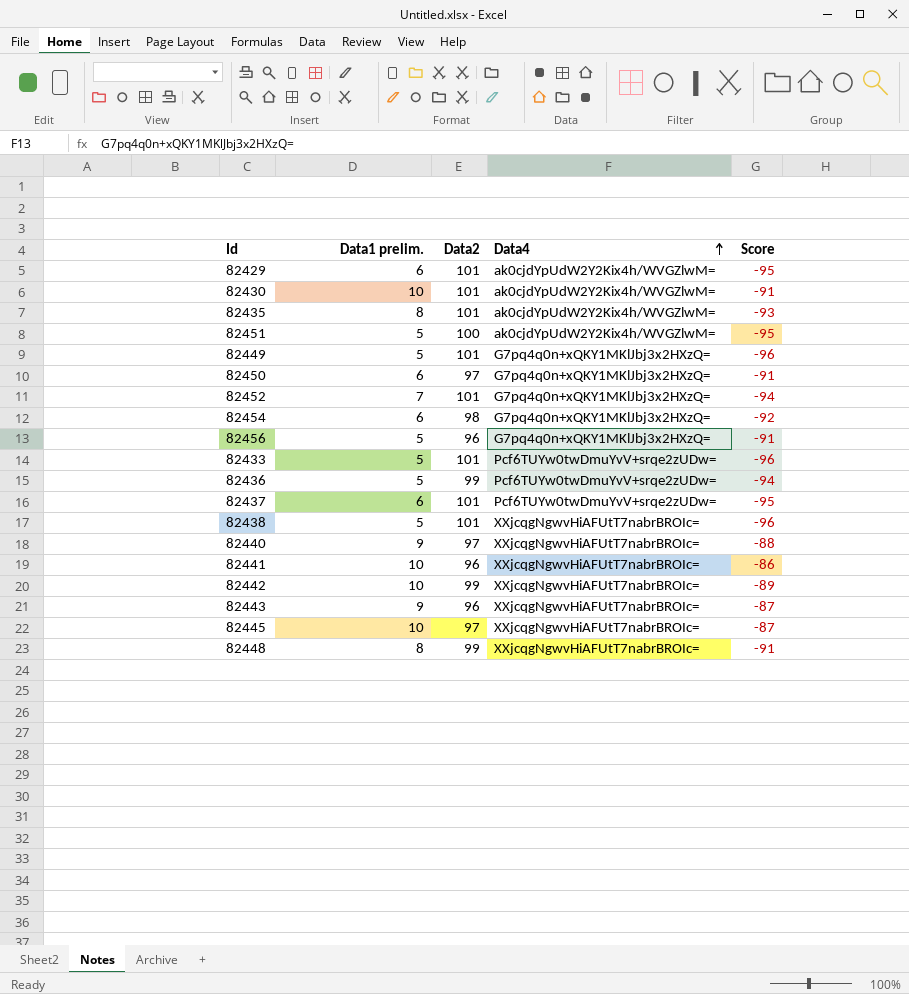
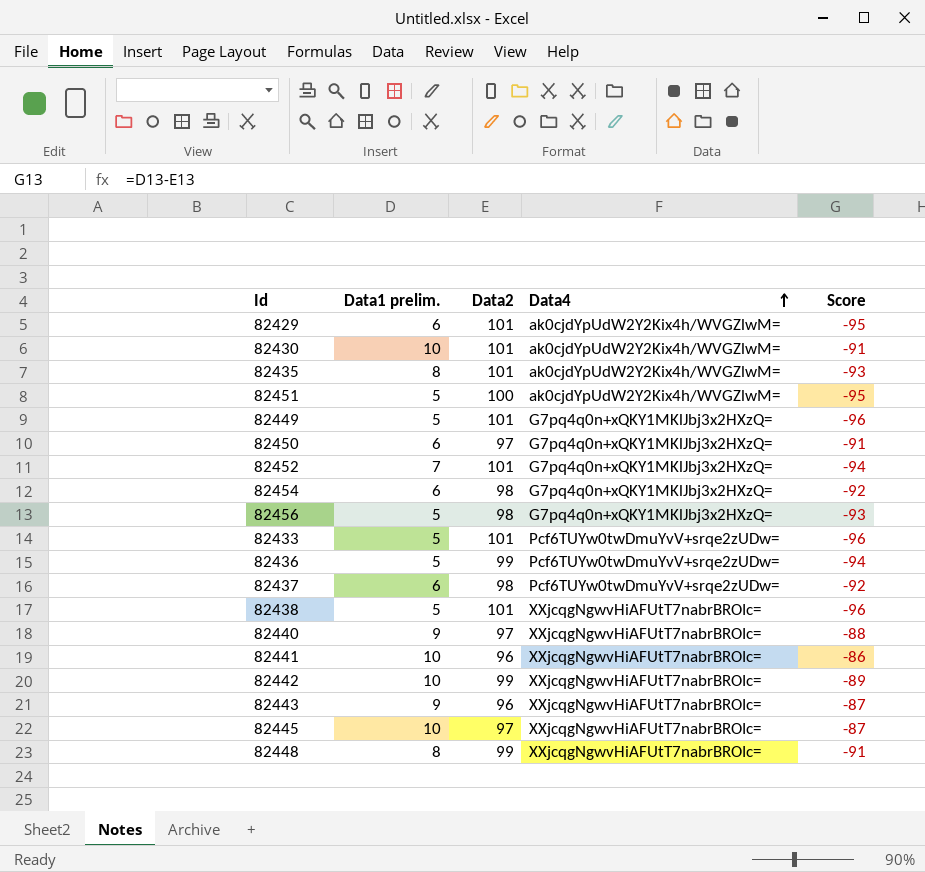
82456 | Data2: 96 -> 98
82456 | Score: -91 -> -93
82437 | Data2: 101 -> 98
82437 | Score: -95 -> -92

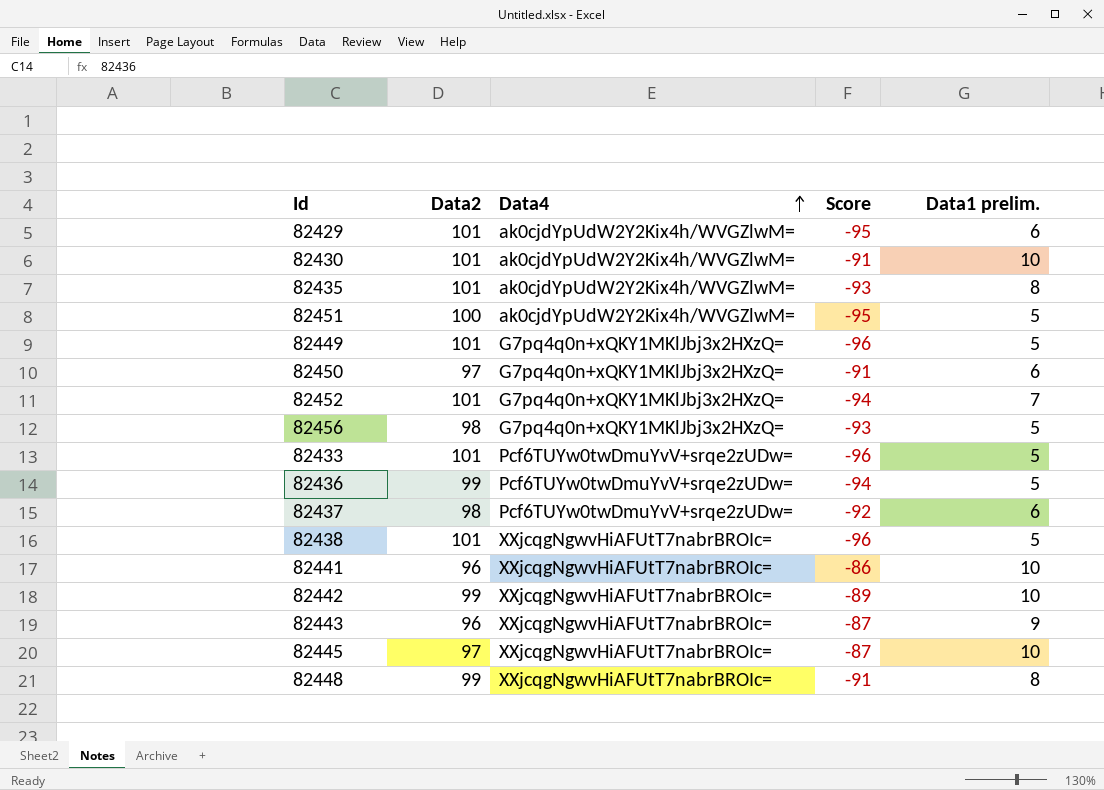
column Data1 prelim. | position: 2 -> 5
row 82454: 6 | 98 | G7pq4q0n+xQKY1MKlJbj3x2HXzQ= | -92 -> none
row 82440: 9 | 97 | XXjcqgNgwvHiAFUtT7nabrBROIc= | -88 -> none

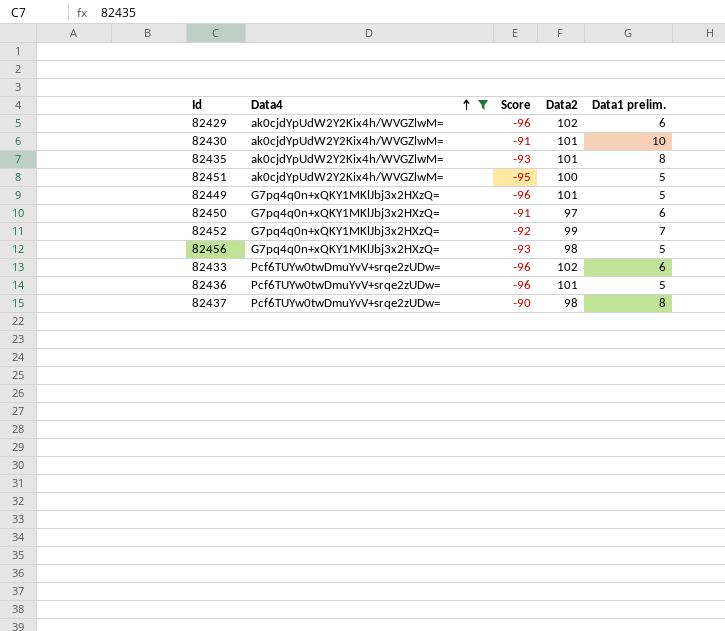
filter: none -> Data4 != XXjcqgNgwvHiAFUtT7nabrBROIc=
column Data2 | position: 2 -> 4
82429 | Score: -95 -> -96
82429 | Data2: 101 -> 102
82452 | Score: -94 -> -92
82452 | Data2: 101 -> 99
82433 | Data2: 101 -> 102
82433 | Data1 prelim.: 5 -> 6
82436 | Score: -94 -> -96
82436 | Data2: 99 -> 101
82437 | Score: -92 -> -90
82437 | Data1 prelim.: 6 -> 8

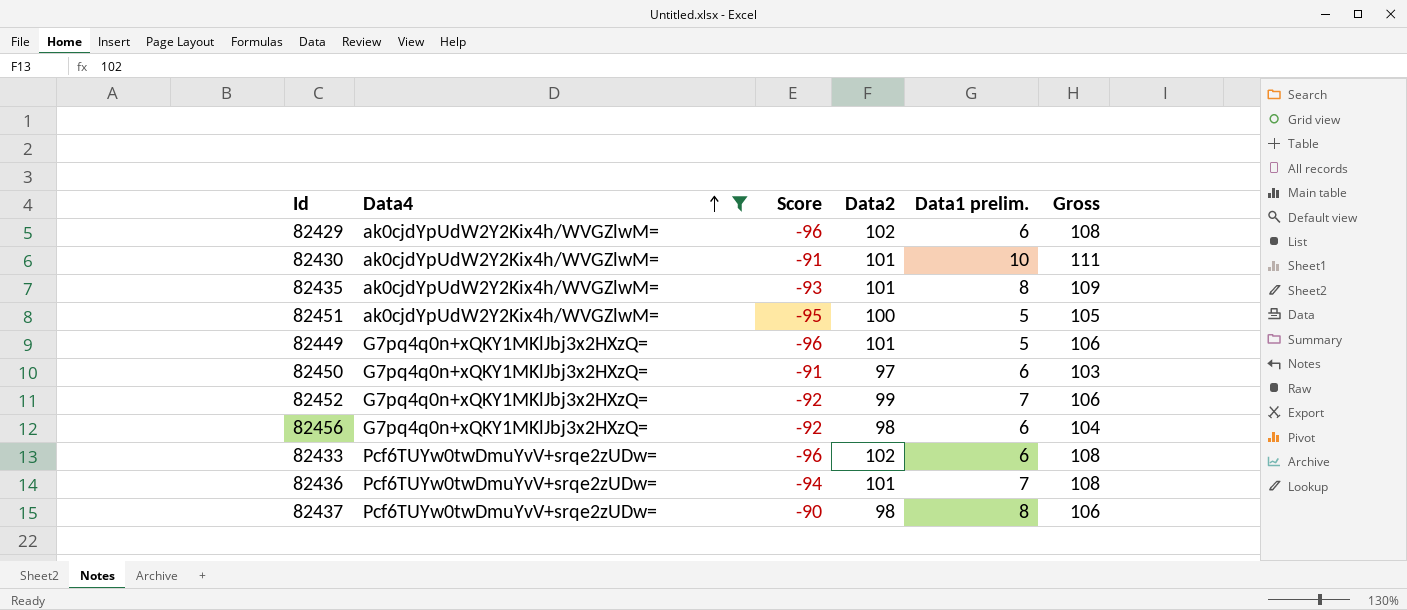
column Gross | formula: none -> [Data2] + [Data1 prelim.]
82456 | Score: -93 -> -92
82456 | Data1 prelim.: 5 -> 6
82436 | Score: -96 -> -94
82436 | Data1 prelim.: 5 -> 7

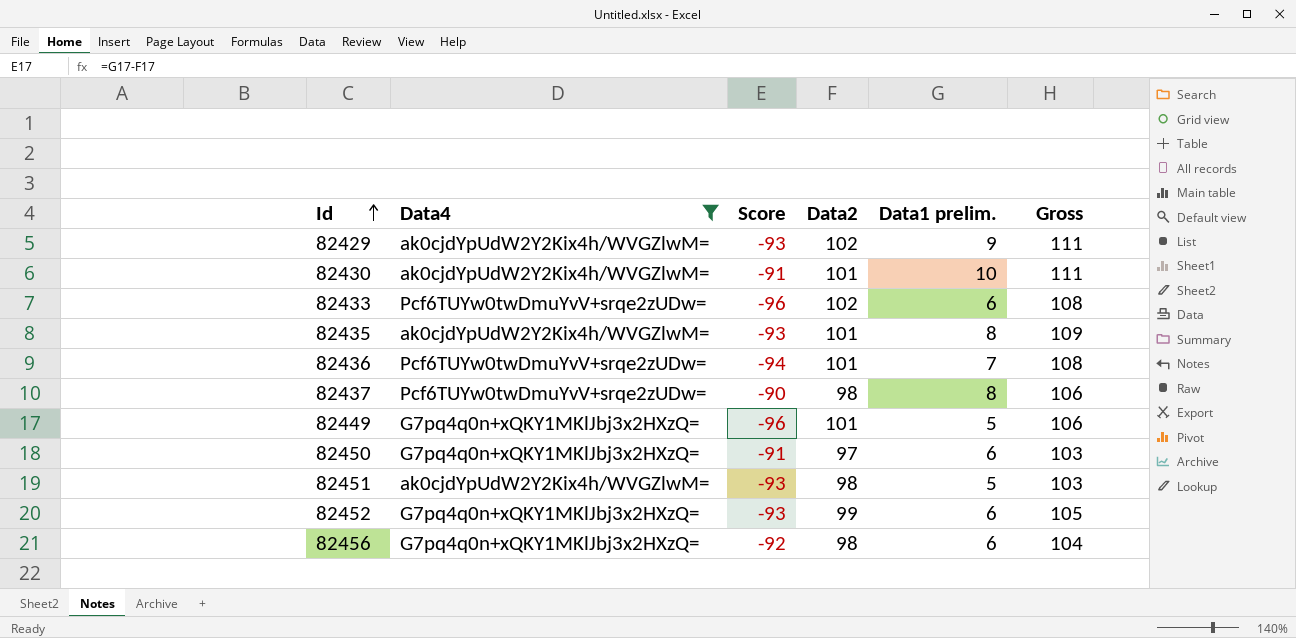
row order: Data4 ascending -> Id ascending
82429 | Score: -96 -> -93
82429 | Data1 prelim.: 6 -> 9
82429 | Gross: 108 -> 111
82451 | Score: -95 -> -93
82451 | Data2: 100 -> 98
82451 | Gross: 105 -> 103
82452 | Score: -92 -> -93
82452 | Data1 prelim.: 7 -> 6
82452 | Gross: 106 -> 105

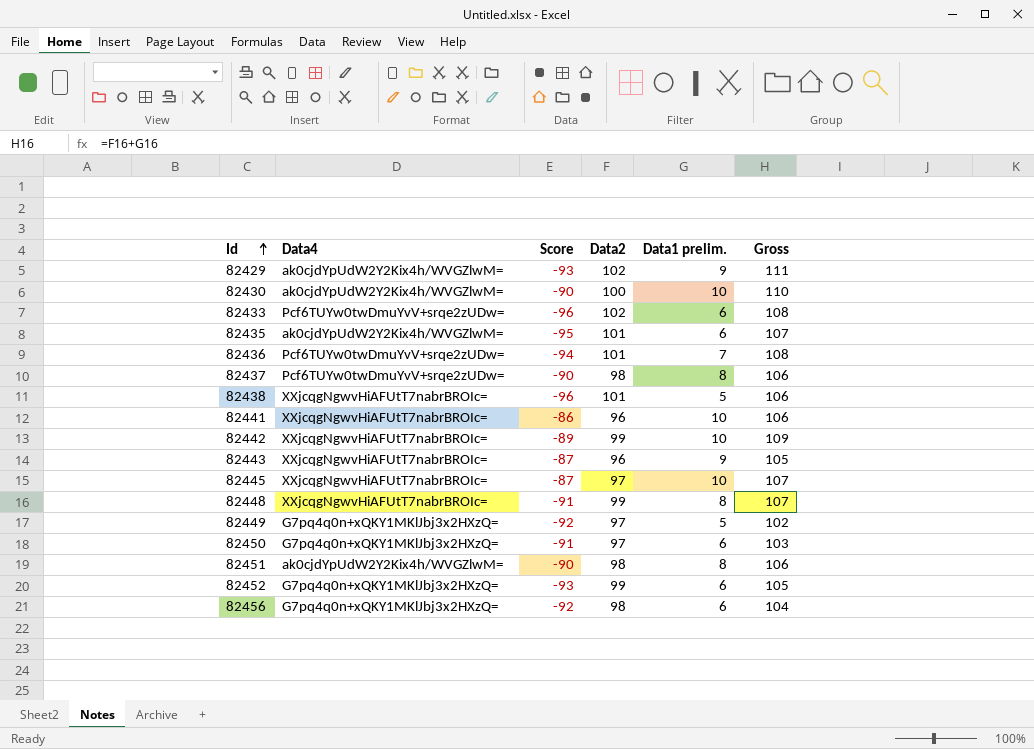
filter: Data4 != XXjcqgNgwvHiAFUtT7nabrBROIc= -> none
82430 | Score: -91 -> -90
82430 | Data2: 101 -> 100
82430 | Gross: 111 -> 110
82435 | Score: -93 -> -95
82435 | Data1 prelim.: 8 -> 6
82435 | Gross: 109 -> 107
82449 | Score: -96 -> -92
82449 | Data2: 101 -> 97
82449 | Gross: 106 -> 102
82451 | Score: -93 -> -90
82451 | Data1 prelim.: 5 -> 8
82451 | Gross: 103 -> 106

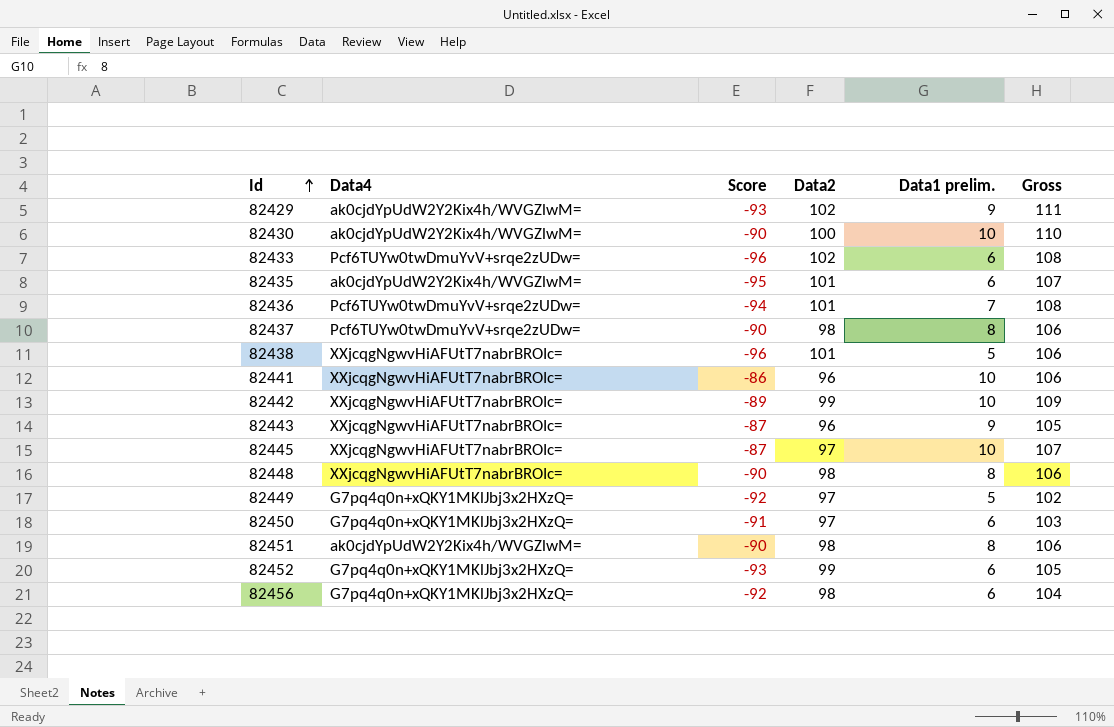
82448 | Score: -91 -> -90
82448 | Data2: 99 -> 98
82448 | Gross: 107 -> 106

